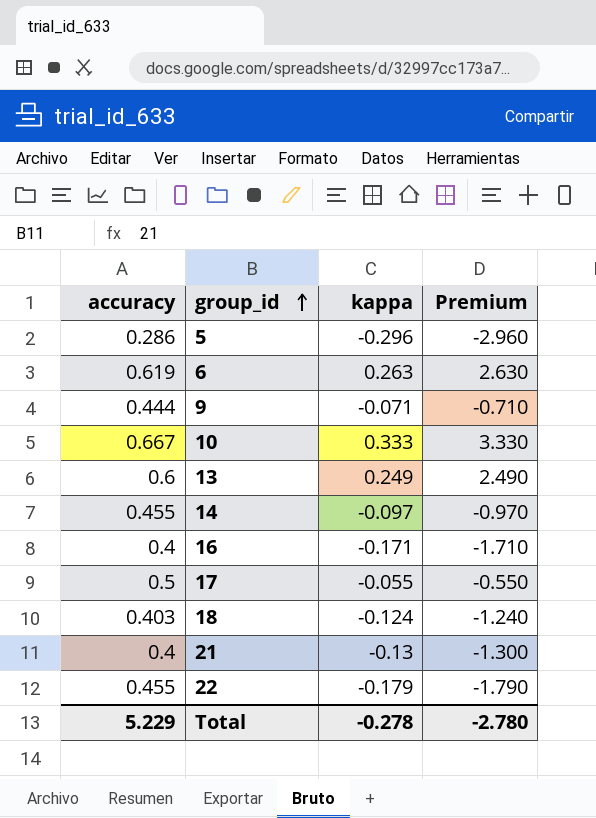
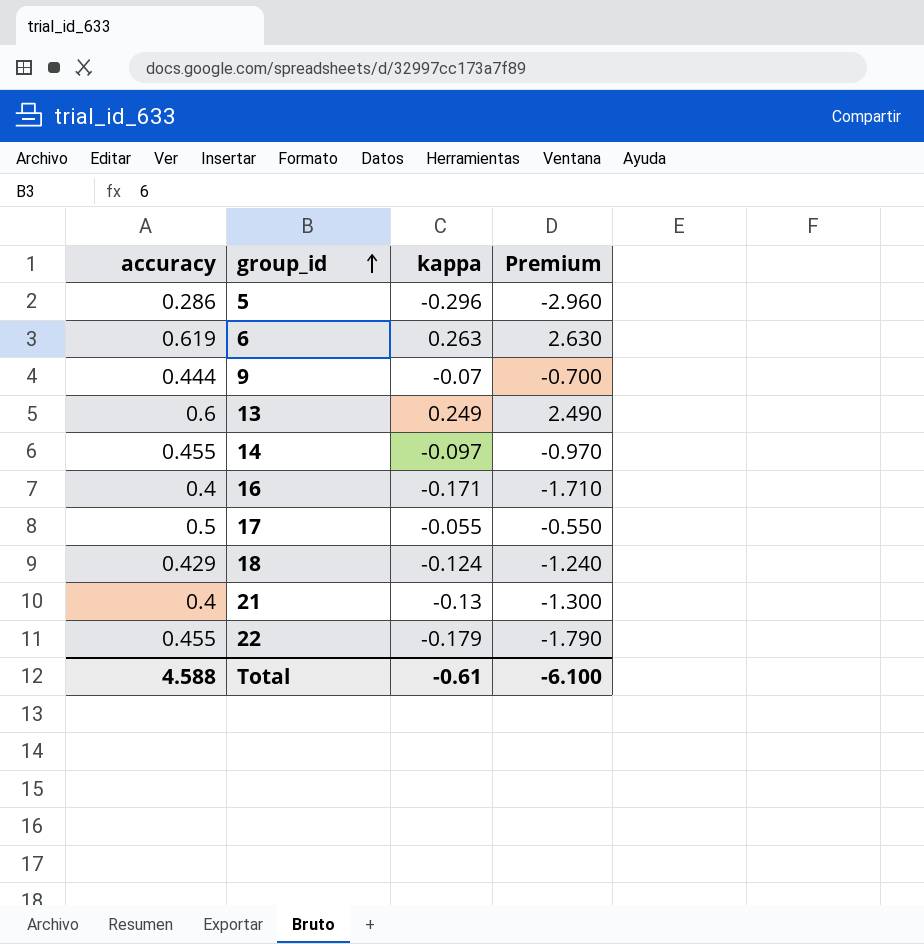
row 10: 0.667 | 0.333 | 3.330 -> none
9 | kappa: -0.071 -> -0.07
9 | Premium: -0.710 -> -0.700
18 | accuracy: 0.403 -> 0.429
Total | accuracy: 5.229 -> 4.588
Total | kappa: -0.278 -> -0.61
Total | Premium: -2.780 -> -6.100

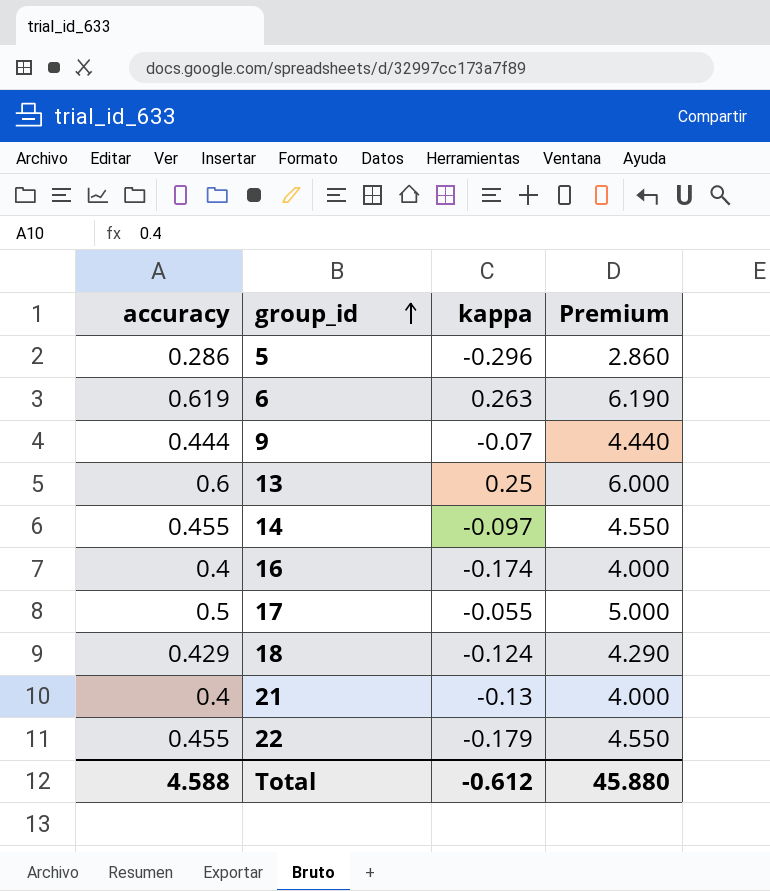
column Premium | formula: [kappa] * 10 -> [accuracy] * 10
13 | kappa: 0.249 -> 0.25
16 | kappa: -0.171 -> -0.174
Total | kappa: -0.61 -> -0.612
Total | Premium: -6.100 -> 45.880

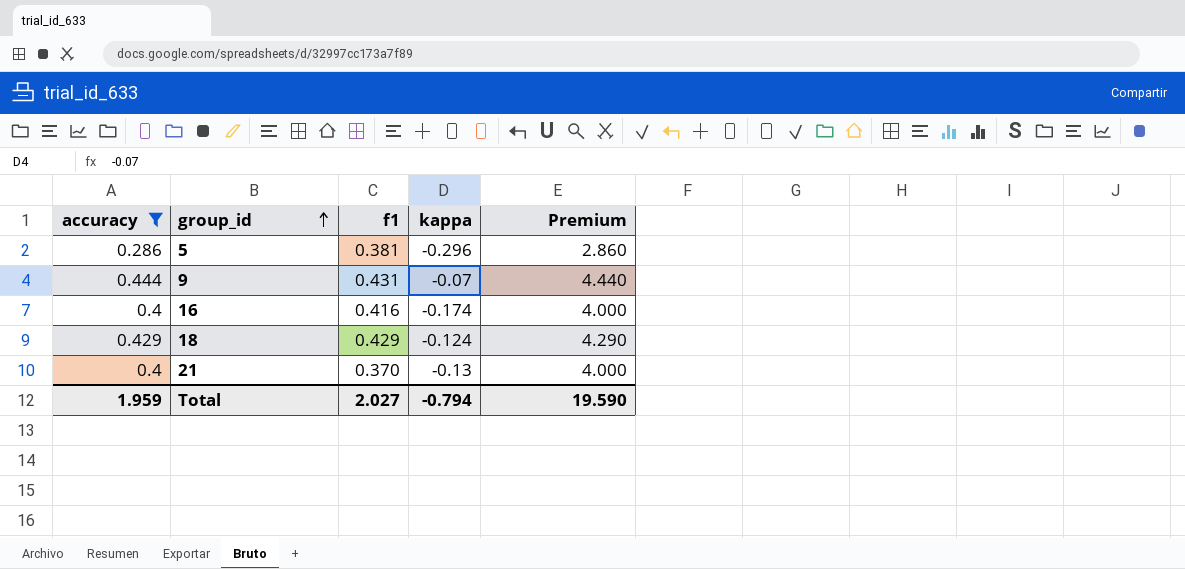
filter: none -> accuracy <= 0.444
column f1 | position: none -> 3
Total | accuracy: 4.588 -> 1.959
Total | kappa: -0.612 -> -0.794
Total | Premium: 45.880 -> 19.590

